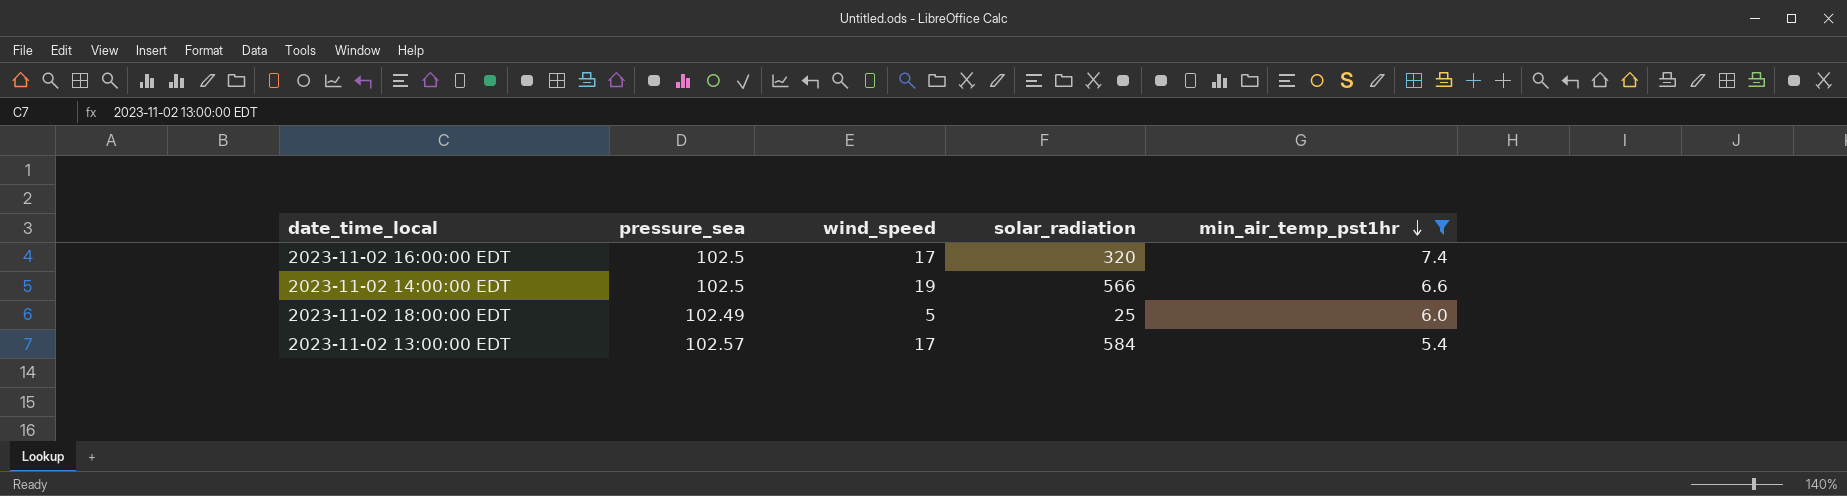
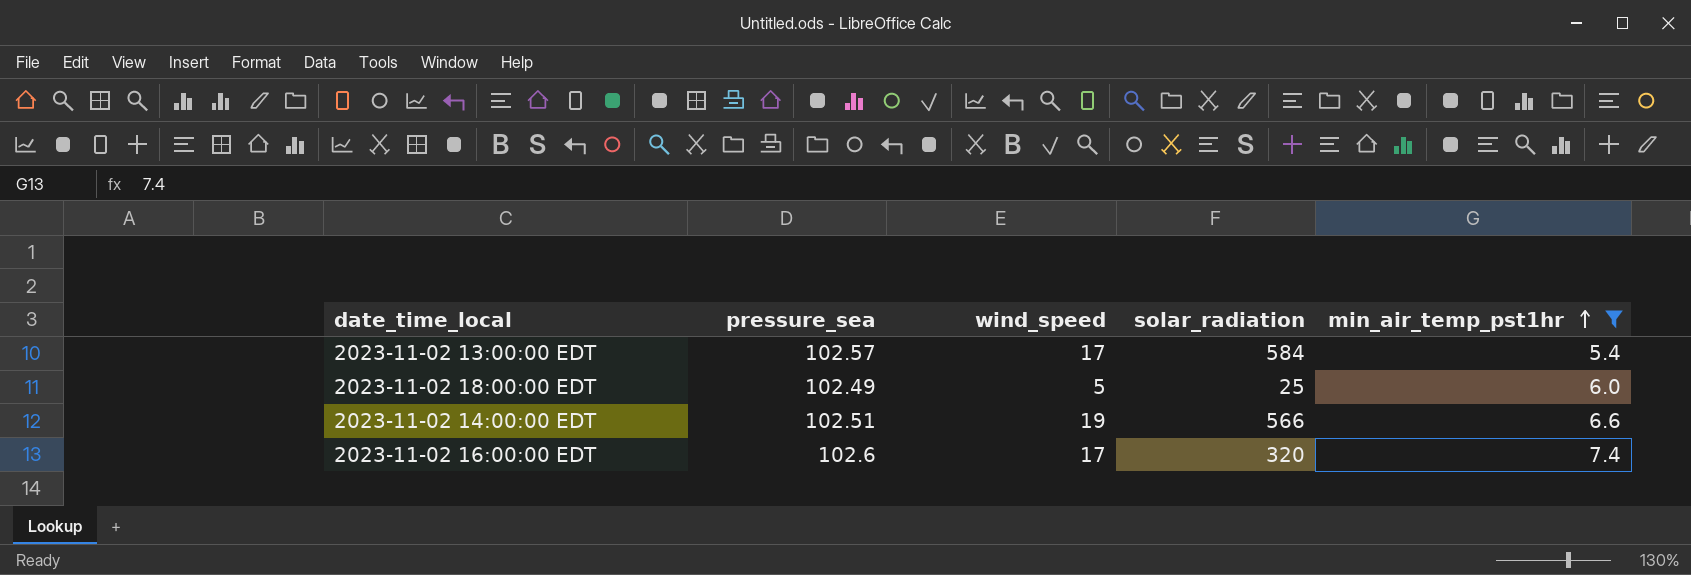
row order: min_air_temp_pst1hr descending -> min_air_temp_pst1hr ascending
2023-11-02 14:00:00 EDT | pressure_sea: 102.5 -> 102.51
2023-11-02 16:00:00 EDT | pressure_sea: 102.5 -> 102.6

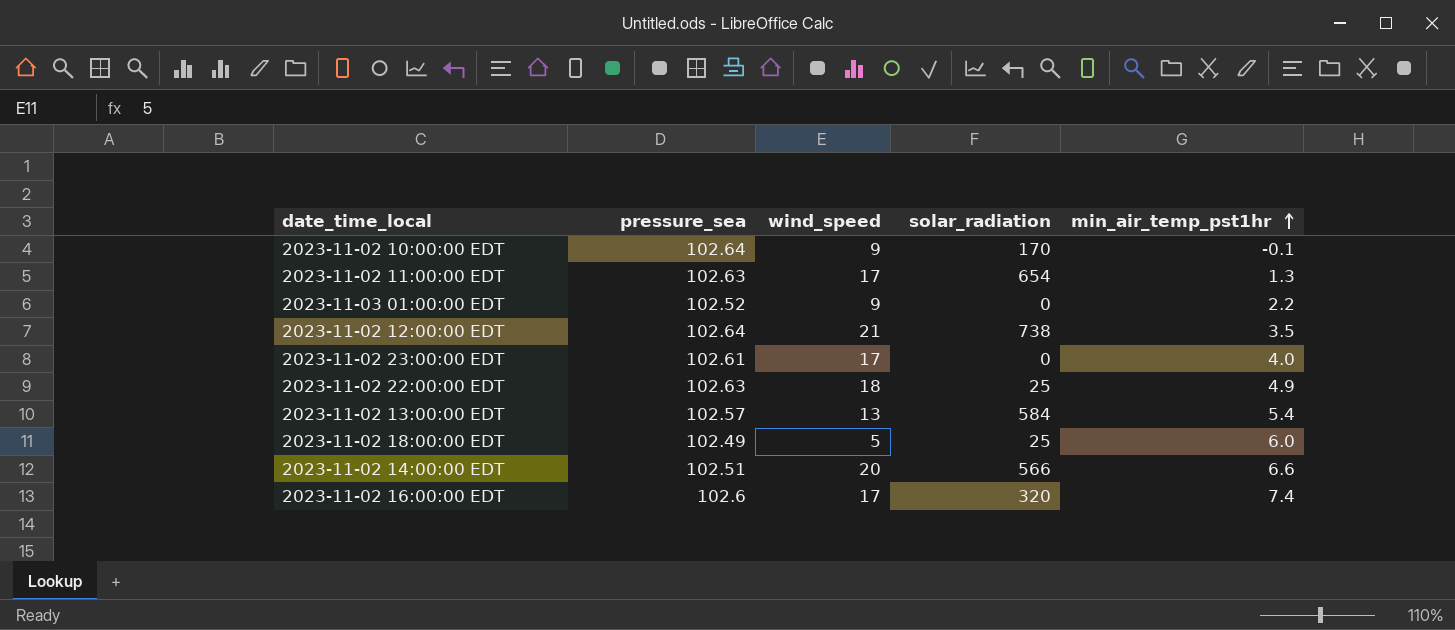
filter: min_air_temp_pst1hr >= 5.4 -> none
2023-11-02 13:00:00 EDT | wind_speed: 17 -> 13
2023-11-02 14:00:00 EDT | wind_speed: 19 -> 20

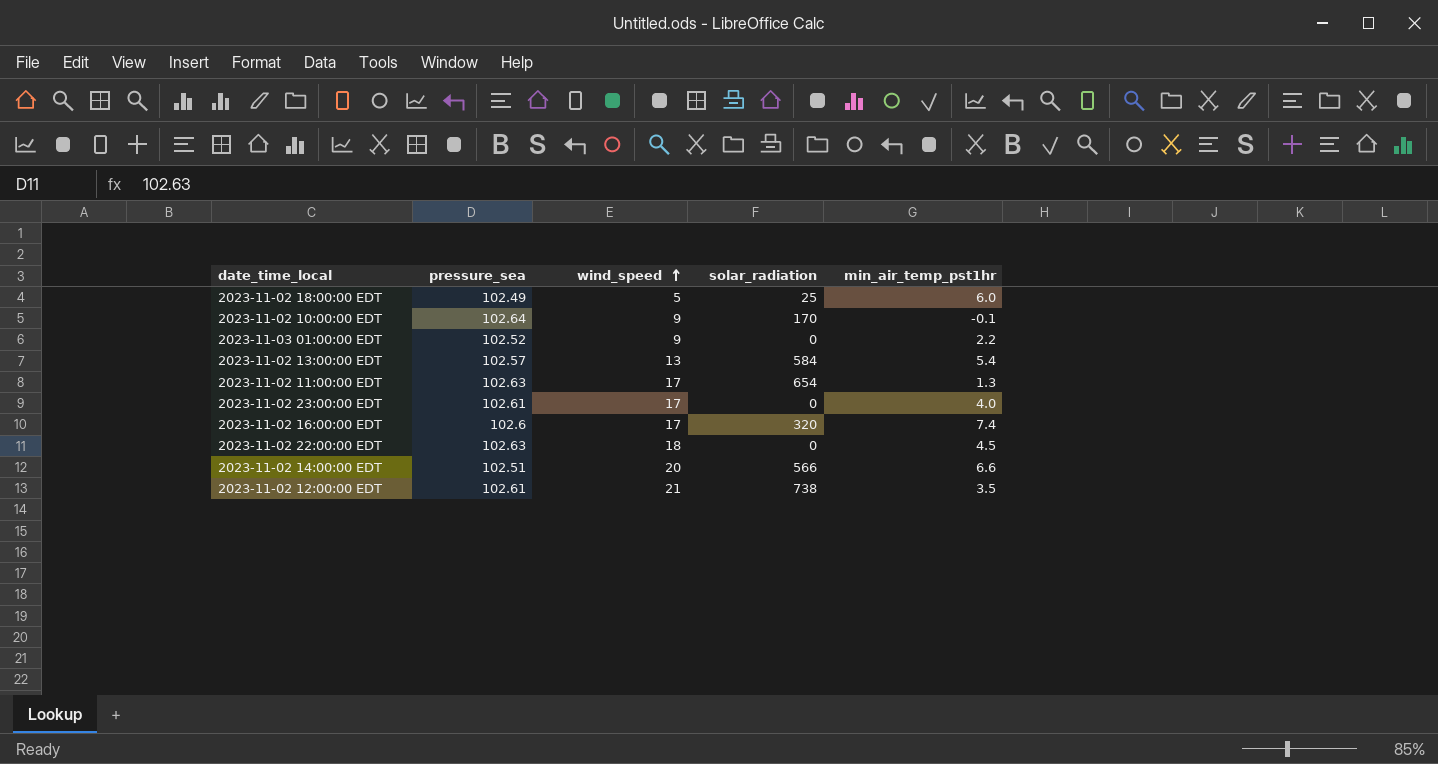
row order: min_air_temp_pst1hr ascending -> wind_speed ascending
2023-11-02 22:00:00 EDT | solar_radiation: 25 -> 0
2023-11-02 22:00:00 EDT | min_air_temp_pst1hr: 4.9 -> 4.5
2023-11-02 12:00:00 EDT | pressure_sea: 102.64 -> 102.61

